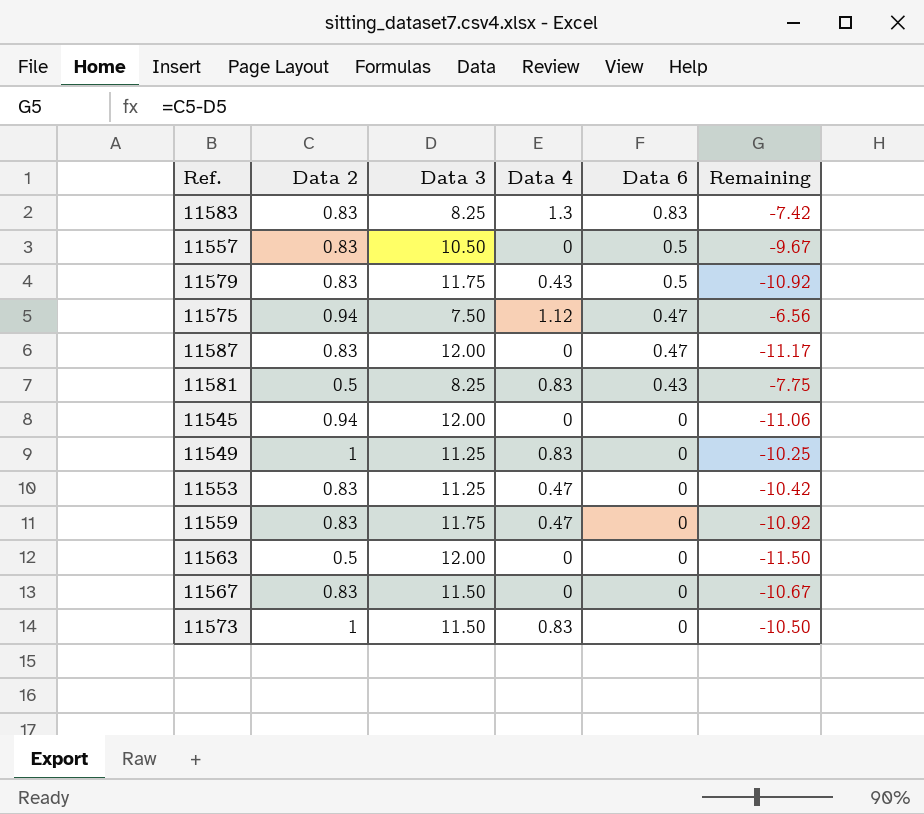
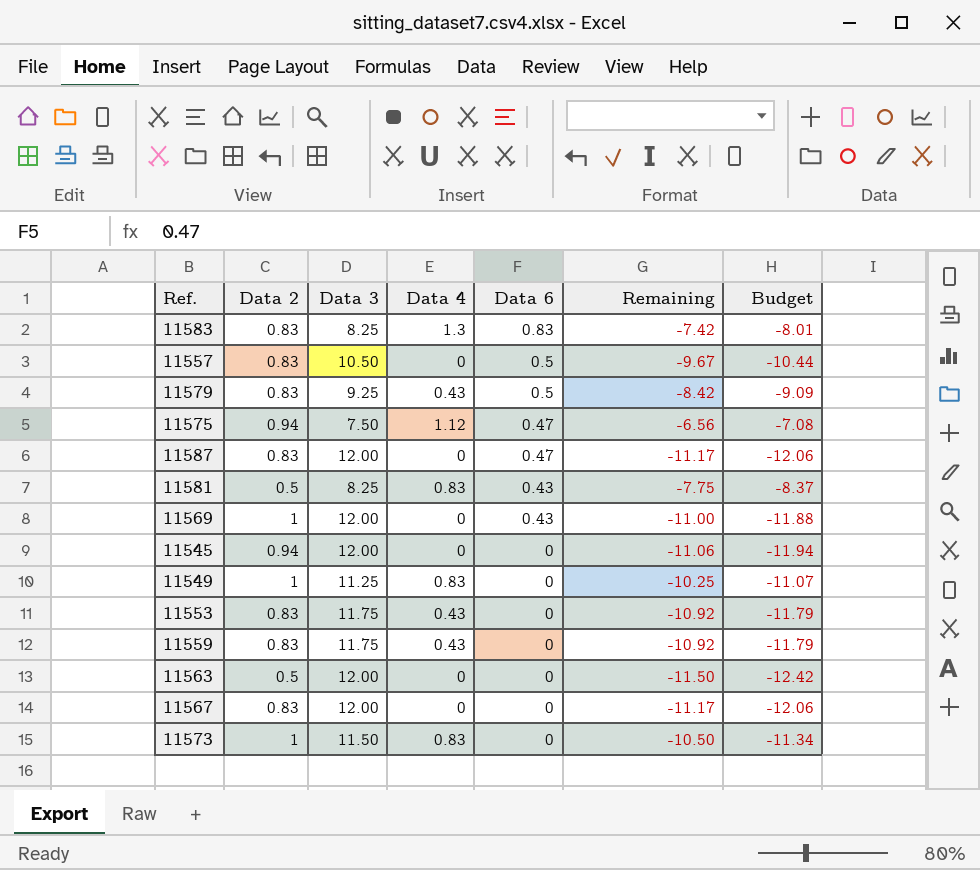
column Budget | formula: none -> [Remaining] * 1.08
11579 | Data 3: 11.75 -> 9.25
11579 | Remaining: -10.92 -> -8.42
row 11569: none -> 1 | 12.00 | 0 | 0.43 | -11.00 | -11.88
11553 | Data 3: 11.25 -> 11.75
11553 | Data 4: 0.47 -> 0.43
11553 | Remaining: -10.42 -> -10.92
11559 | Data 4: 0.47 -> 0.43
11567 | Data 3: 11.50 -> 12.00
11567 | Remaining: -10.67 -> -11.17

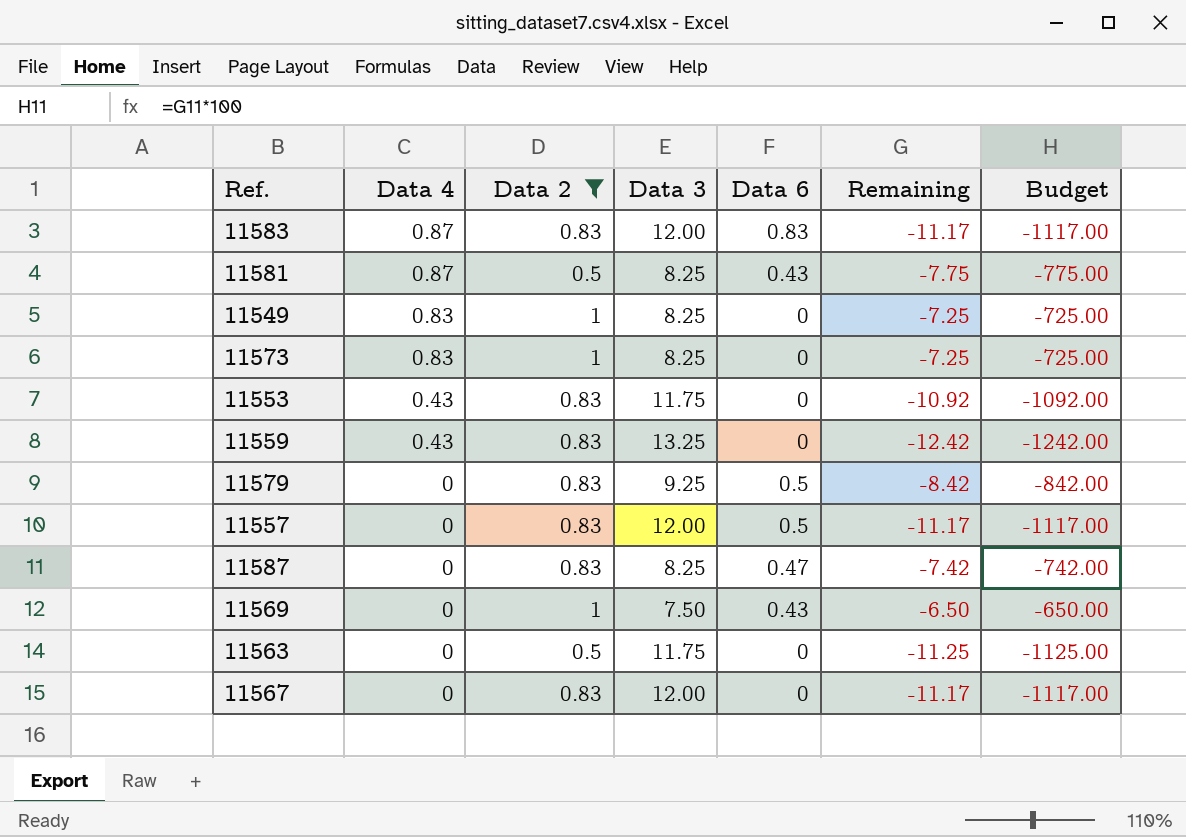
filter: none -> Data 2 != 0.94
row order: Data 6 descending -> Data 4 descending
column Data 4 | position: 4 -> 2
column Budget | formula: [Remaining] * 1.08 -> [Remaining] * 100
11583 | Data 4: 1.3 -> 0.87
11583 | Data 3: 8.25 -> 12.00
11583 | Remaining: -7.42 -> -11.17
11581 | Data 4: 0.83 -> 0.87
11549 | Data 3: 11.25 -> 8.25
11549 | Remaining: -10.25 -> -7.25
11573 | Data 3: 11.50 -> 8.25
11573 | Remaining: -10.50 -> -7.25
11559 | Data 3: 11.75 -> 13.25
11559 | Remaining: -10.92 -> -12.42
11579 | Data 4: 0.43 -> 0
11557 | Data 3: 10.50 -> 12.00
11557 | Remaining: -9.67 -> -11.17
11587 | Data 3: 12.00 -> 8.25
11587 | Remaining: -11.17 -> -7.42
11569 | Data 3: 12.00 -> 7.50
11569 | Remaining: -11.00 -> -6.50
11563 | Data 3: 12.00 -> 11.75
11563 | Remaining: -11.50 -> -11.25

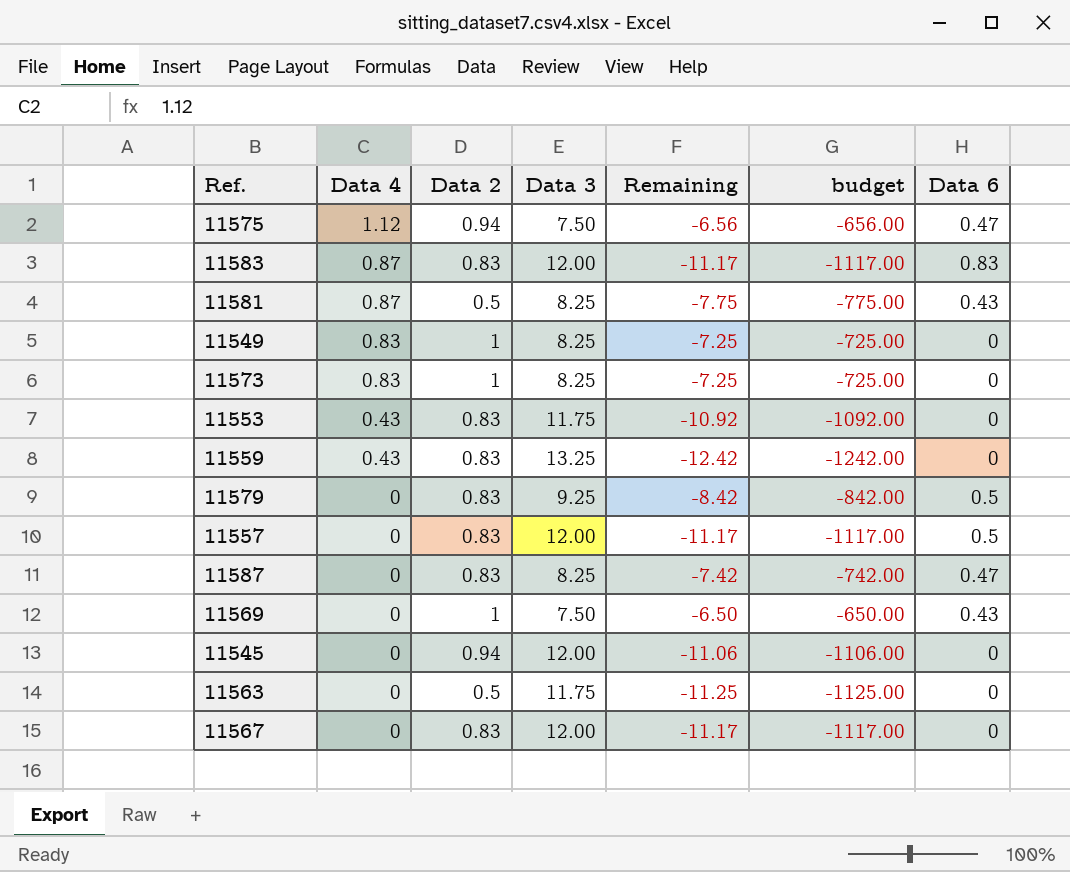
filter: Data 2 != 0.94 -> none
column name: Budget -> budget
column Data 6 | position: 5 -> 7

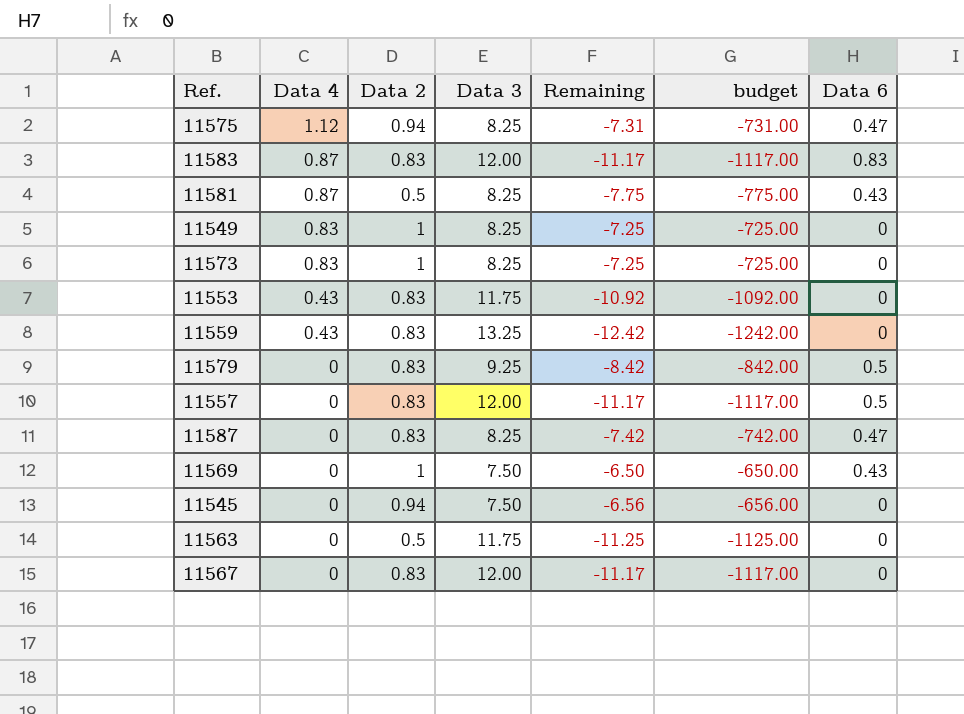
11575 | Data 3: 7.50 -> 8.25
11575 | Remaining: -6.56 -> -7.31
11575 | budget: -656.00 -> -731.00
11545 | Data 3: 12.00 -> 7.50
11545 | Remaining: -11.06 -> -6.56
11545 | budget: -1106.00 -> -656.00

